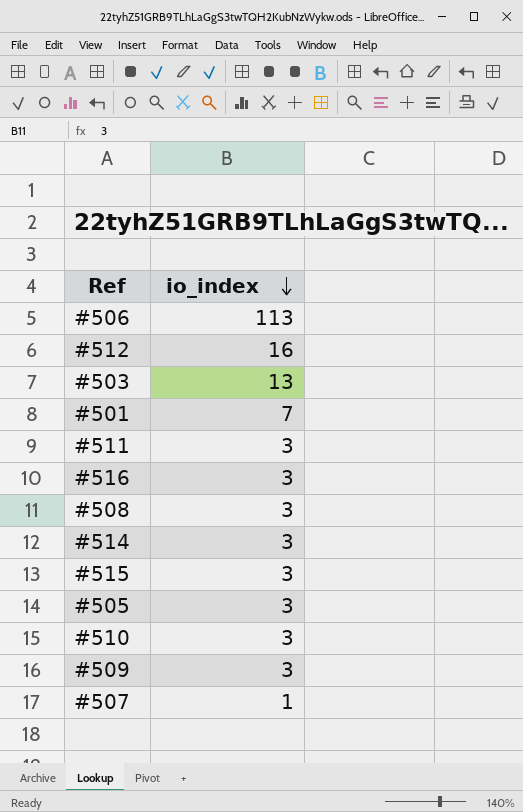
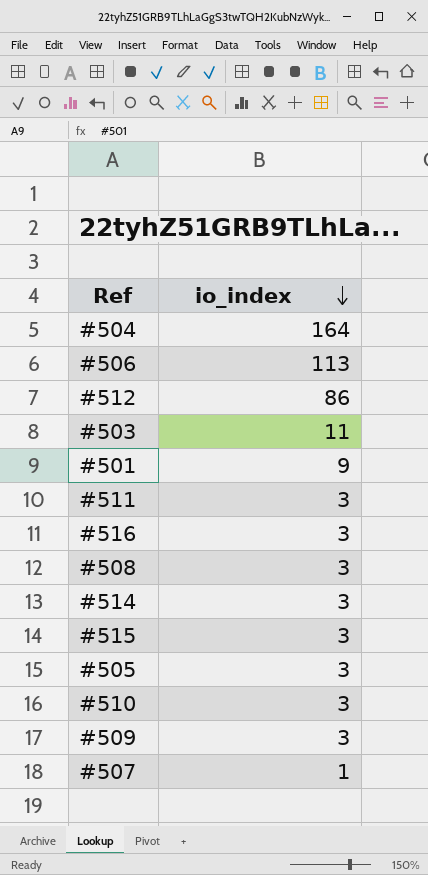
row #504: none -> 164
#512 | io_index: 16 -> 86
#503 | io_index: 13 -> 11
#501 | io_index: 7 -> 9

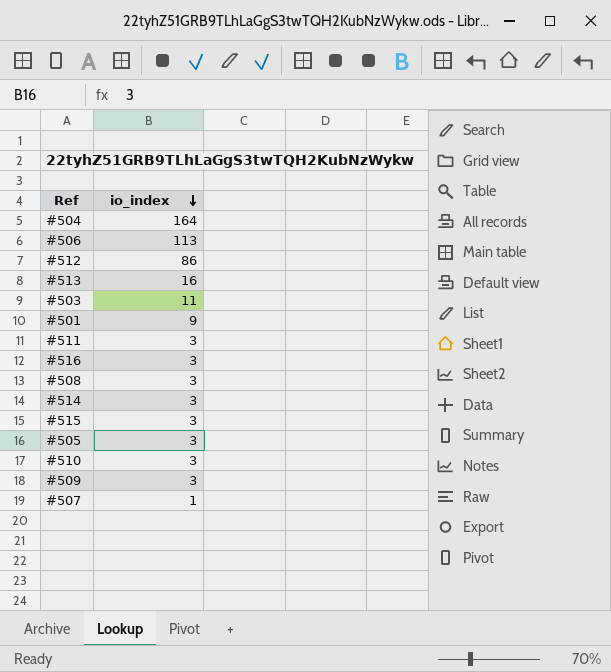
row #513: none -> 16

